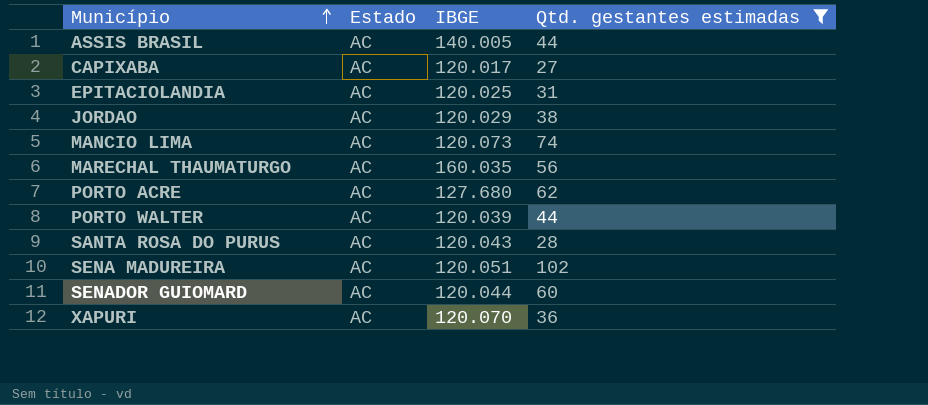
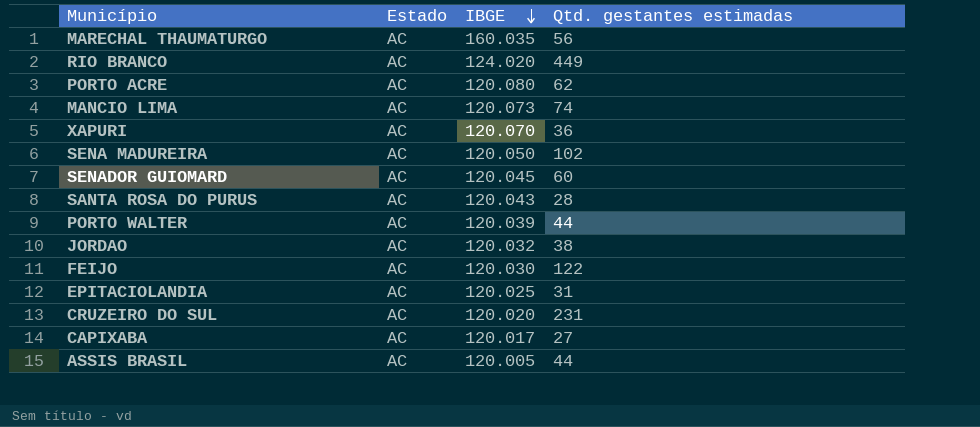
filter: Qtd. gestantes estimadas <= 102 -> none
row order: Município ascending -> IBGE descending
PORTO ACRE | IBGE: 127.680 -> 120.080
SENA MADUREIRA | IBGE: 120.051 -> 120.050
SENADOR GUIOMARD | IBGE: 120.044 -> 120.045
JORDAO | IBGE: 120.029 -> 120.032
ASSIS BRASIL | IBGE: 140.005 -> 120.005

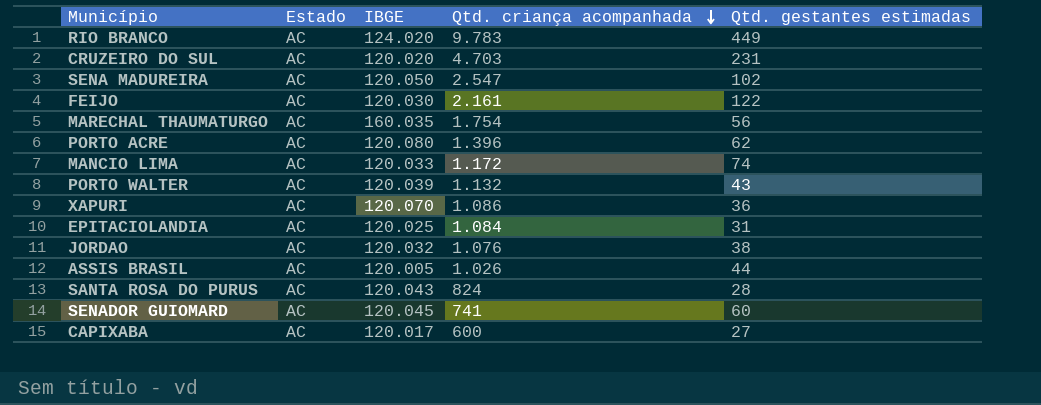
row order: IBGE descending -> Qtd. criança acompanhada descending
column Qtd. criança acompanhada | position: none -> 4
MANCIO LIMA | IBGE: 120.073 -> 120.033
PORTO WALTER | Qtd. gestantes estimadas: 44 -> 43

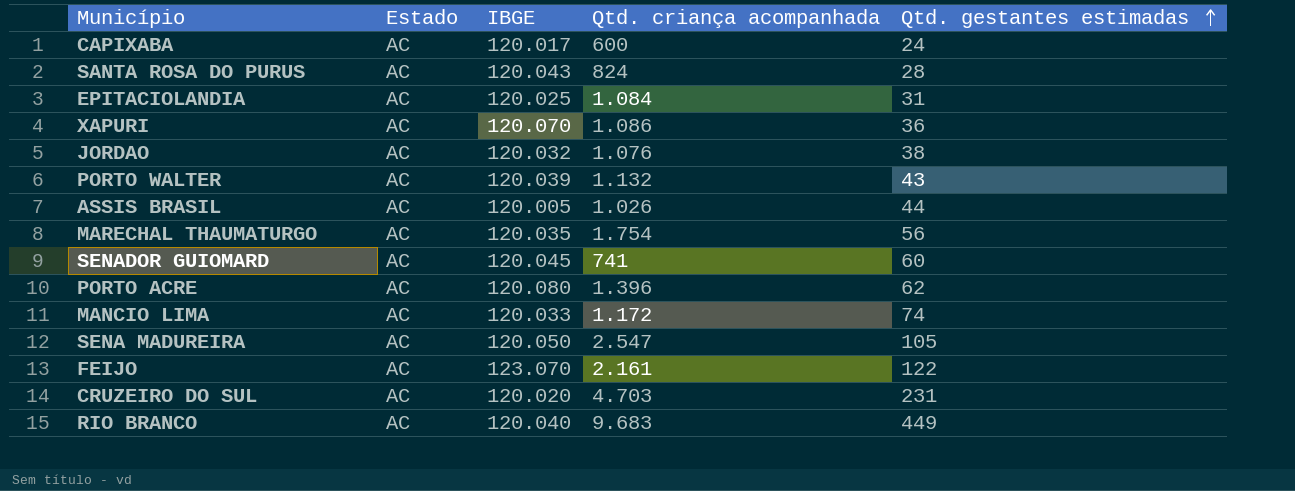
row order: Qtd. criança acompanhada descending -> Qtd. gestantes estimadas ascending
CAPIXABA | Qtd. gestantes estimadas: 27 -> 24
MARECHAL THAUMATURGO | IBGE: 160.035 -> 120.035
SENA MADUREIRA | Qtd. gestantes estimadas: 102 -> 105
FEIJO | IBGE: 120.030 -> 123.070
RIO BRANCO | IBGE: 124.020 -> 120.040
RIO BRANCO | Qtd. criança acompanhada: 9.783 -> 9.683

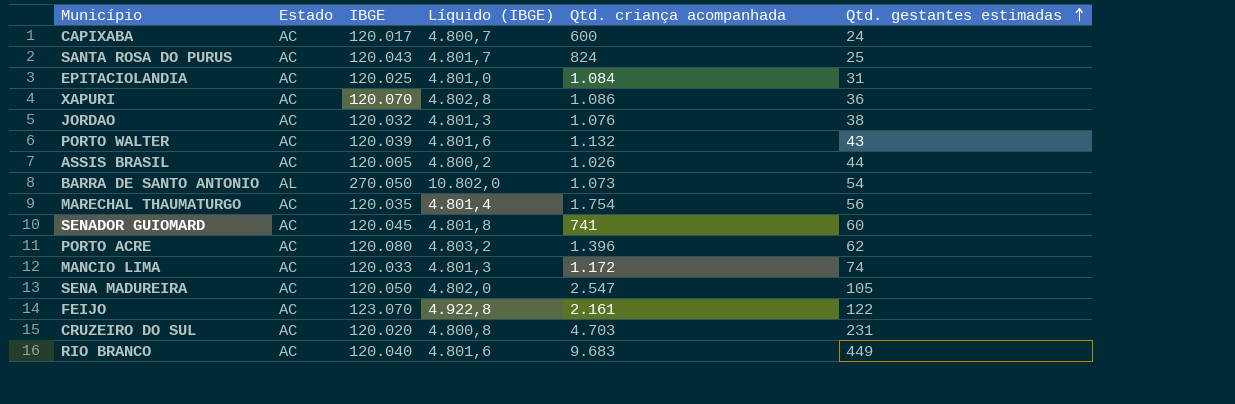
column Líquido (IBGE) | formula: none -> [IBGE] * 0,04
SANTA ROSA DO PURUS | Qtd. gestantes estimadas: 28 -> 25
row BARRA DE SANTO ANTONIO: none -> AL | 270.050 | 10.802,0 | 1.073 | 54

